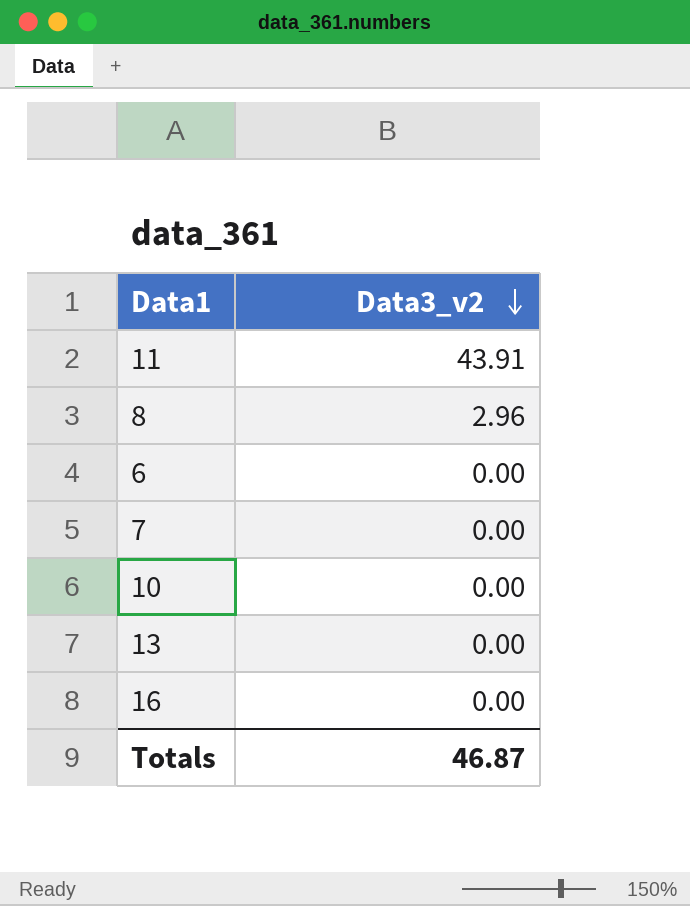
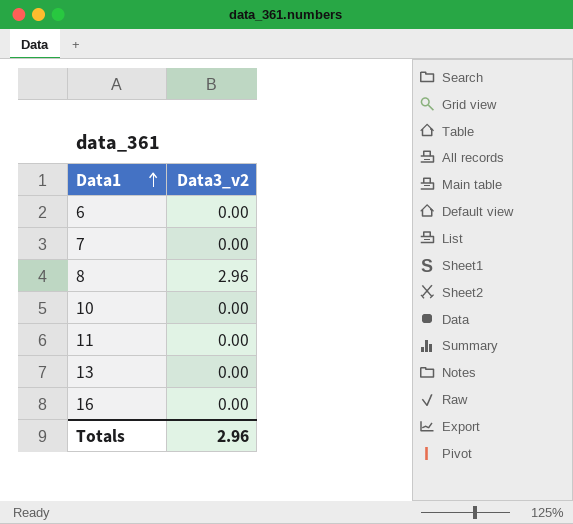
row order: Data3_v2 descending -> Data1 ascending
11 | Data3_v2: 43.91 -> 0.00
Totals | Data3_v2: 46.87 -> 2.96

